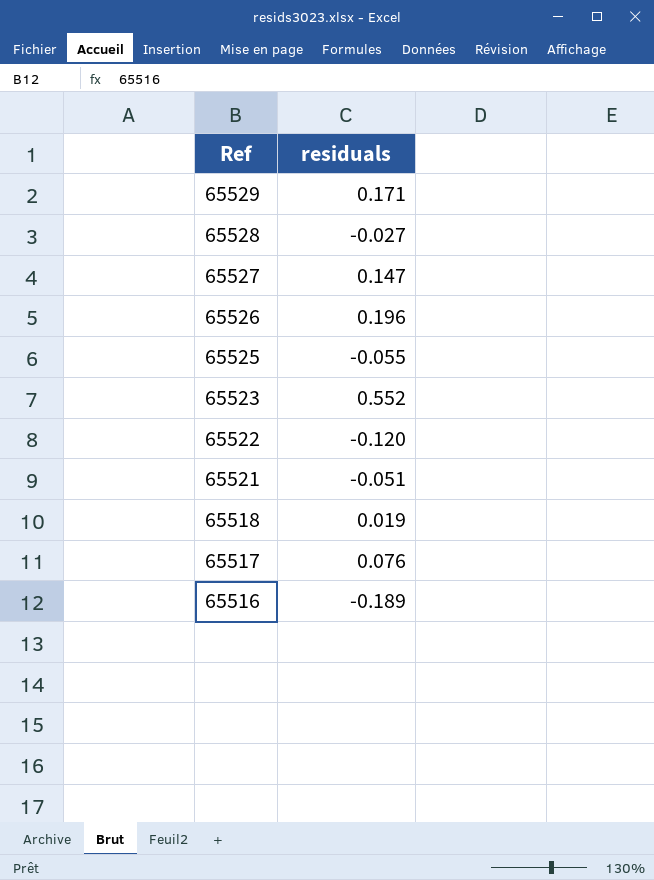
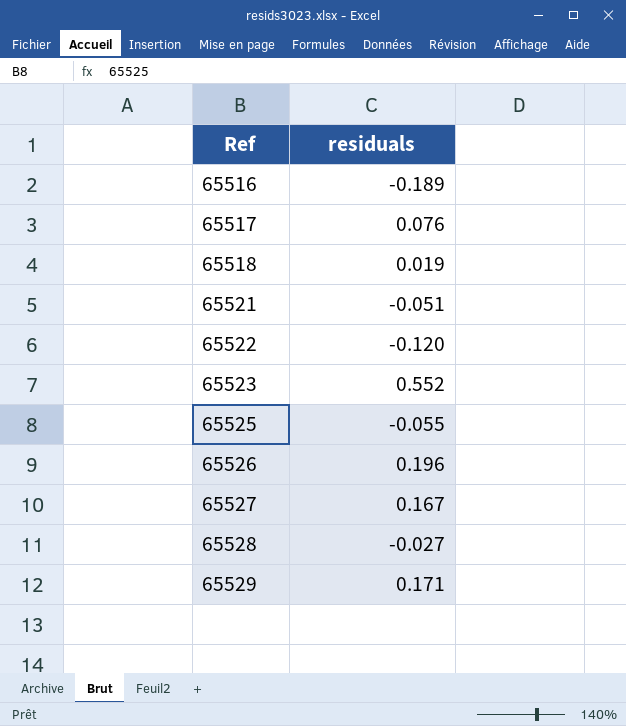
row order: Ref descending -> Ref ascending
65527 | residuals: 0.147 -> 0.167

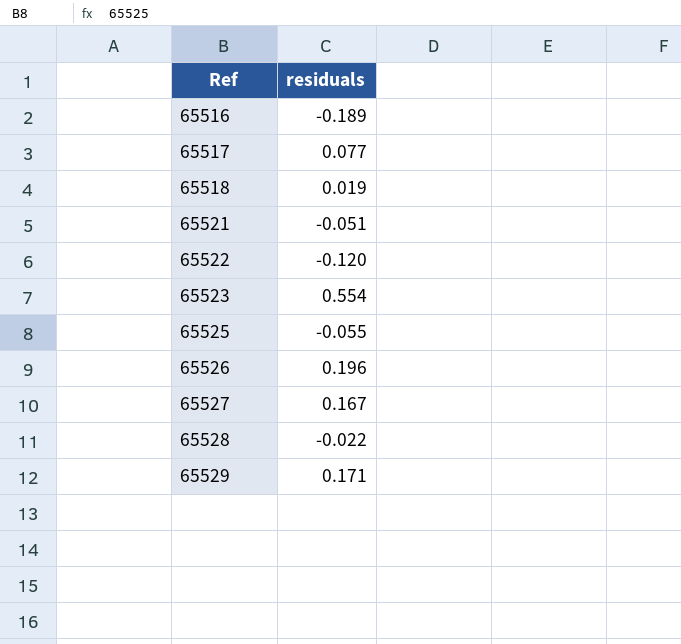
65517 | residuals: 0.076 -> 0.077
65523 | residuals: 0.552 -> 0.554
65528 | residuals: -0.027 -> -0.022

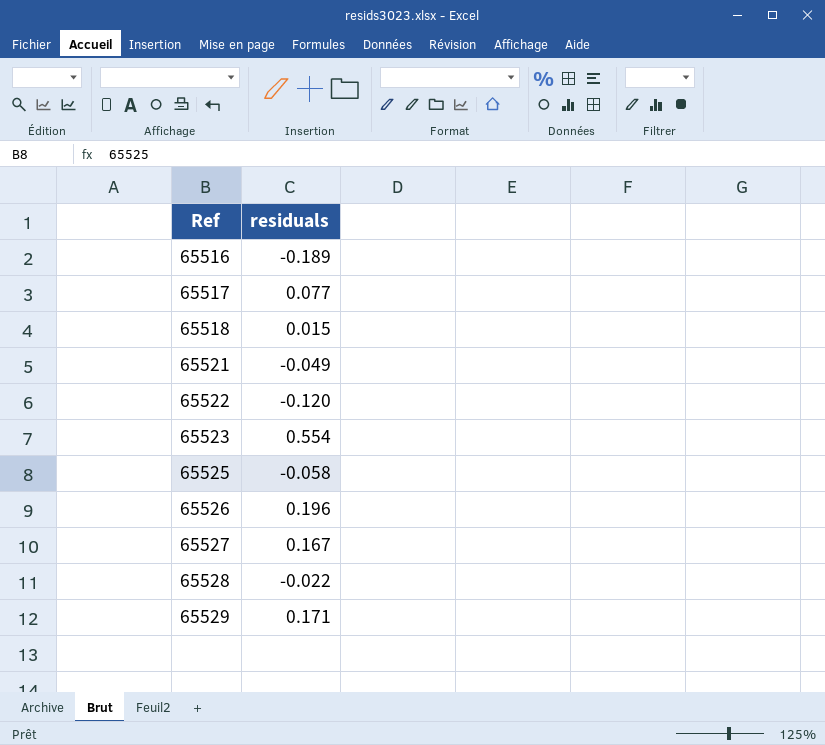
65518 | residuals: 0.019 -> 0.015
65521 | residuals: -0.051 -> -0.049
65525 | residuals: -0.055 -> -0.058

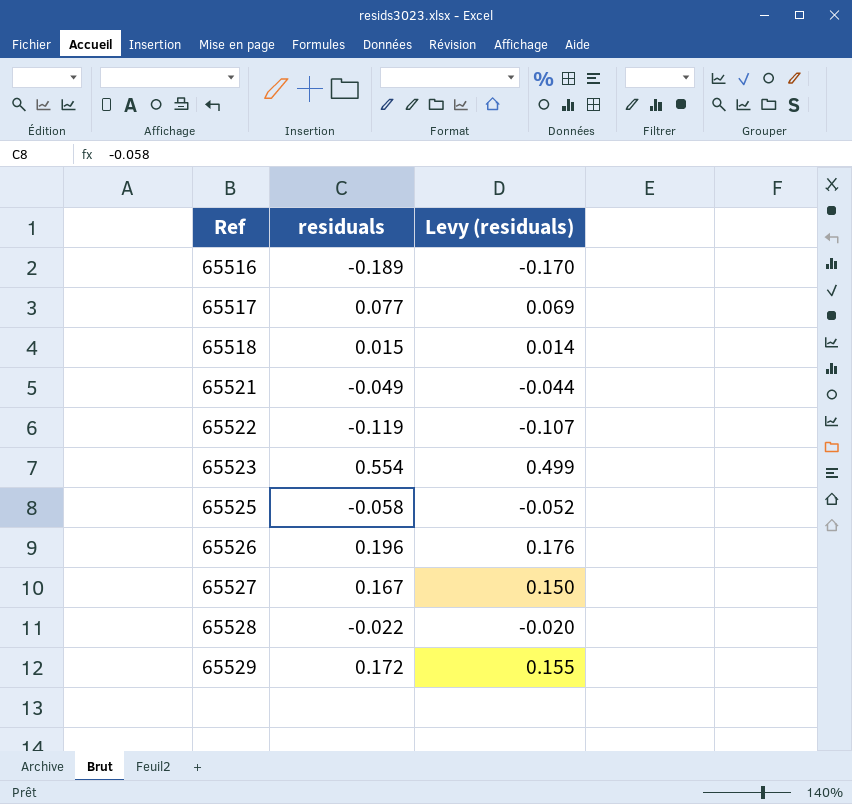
column Levy (residuals) | formula: none -> [residuals] * 0.9
65522 | residuals: -0.120 -> -0.119
65529 | residuals: 0.171 -> 0.172

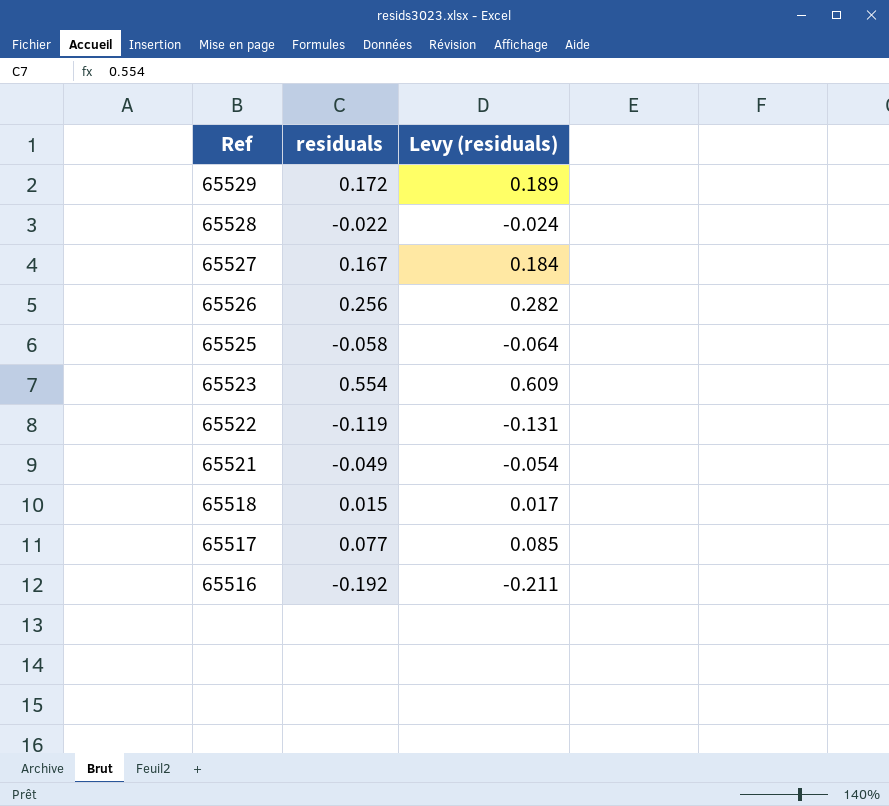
row order: Ref ascending -> Ref descending
column Levy (residuals) | formula: [residuals] * 0.9 -> [residuals] * 1.1
65526 | residuals: 0.196 -> 0.256
65516 | residuals: -0.189 -> -0.192

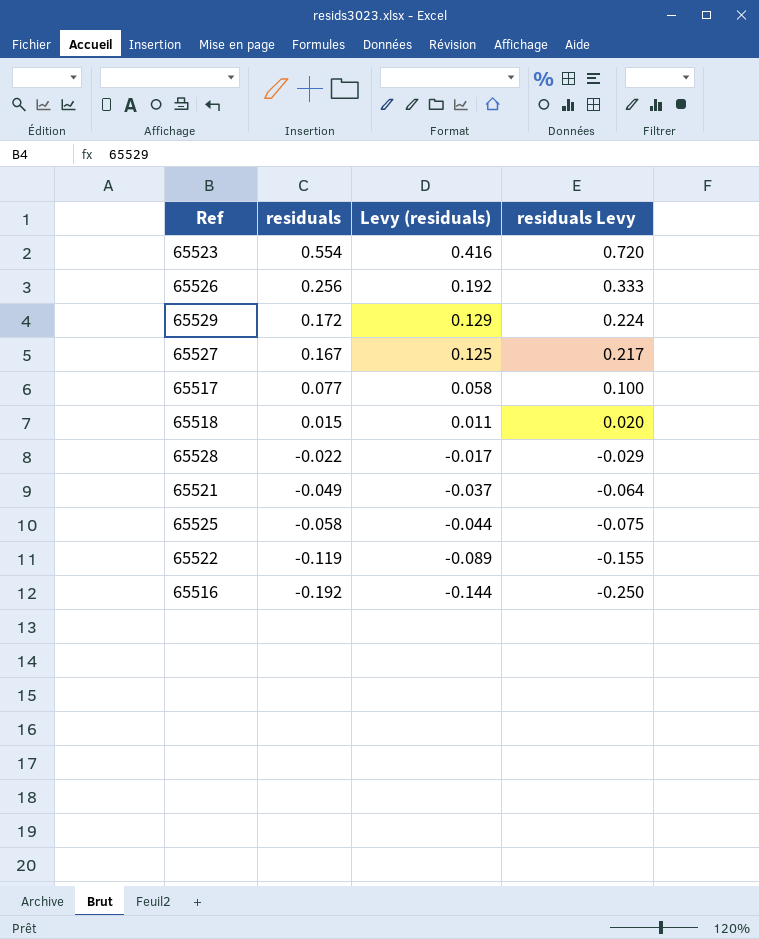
row order: Ref descending -> residuals descending
column Levy (residuals) | formula: [residuals] * 1.1 -> [residuals] * 0.75
column residuals Levy | formula: none -> [residuals] * 1.3

